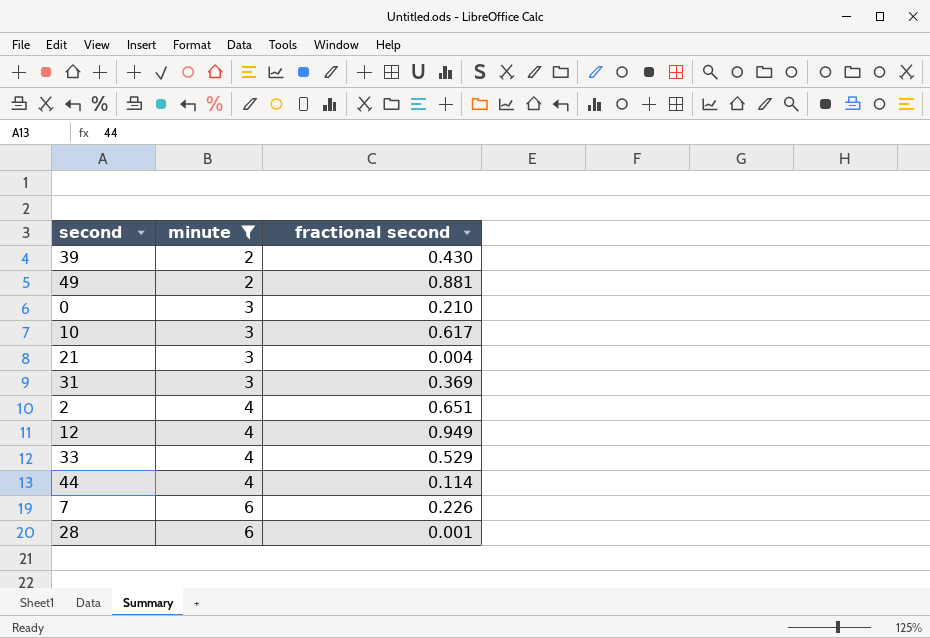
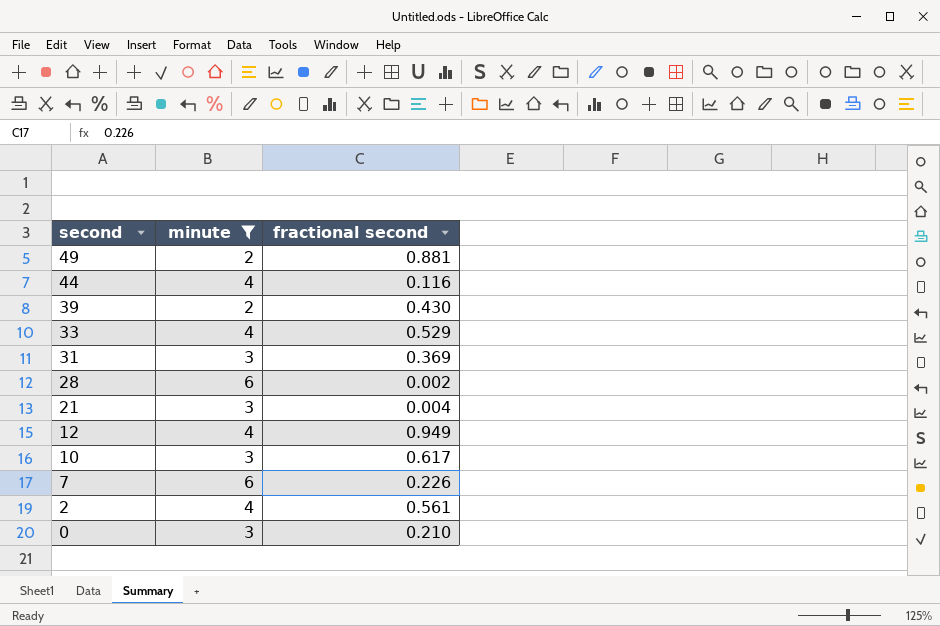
row order: minute ascending -> second descending
44 | fractional second: 0.114 -> 0.116
28 | fractional second: 0.001 -> 0.002
2 | fractional second: 0.651 -> 0.561

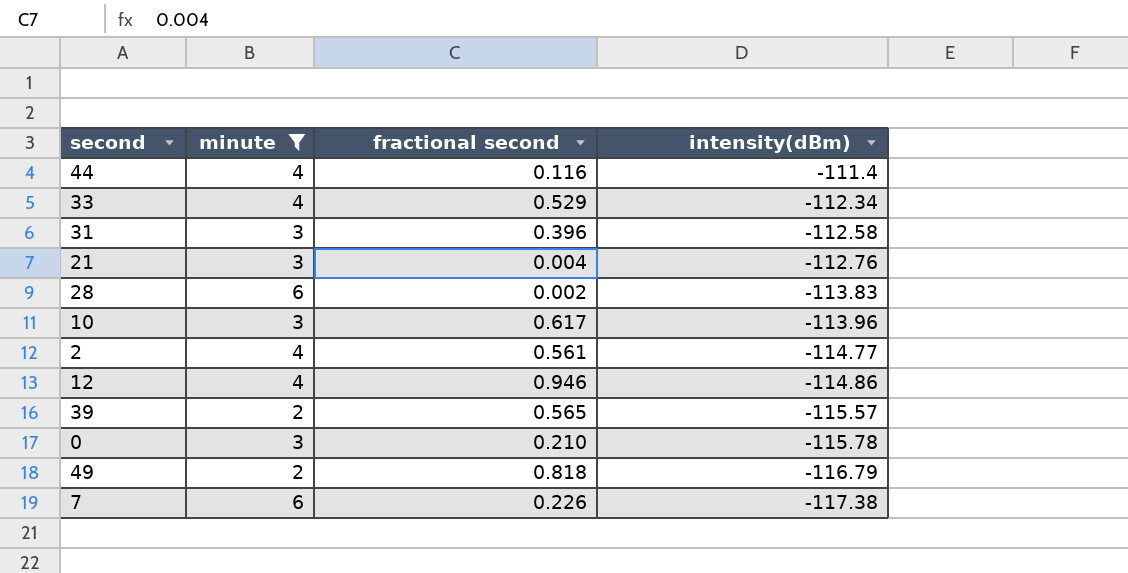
row order: second descending -> intensity(dBm) descending
column intensity(dBm) | position: none -> 4
31 | fractional second: 0.369 -> 0.396
12 | fractional second: 0.949 -> 0.946
39 | fractional second: 0.430 -> 0.565
49 | fractional second: 0.881 -> 0.818

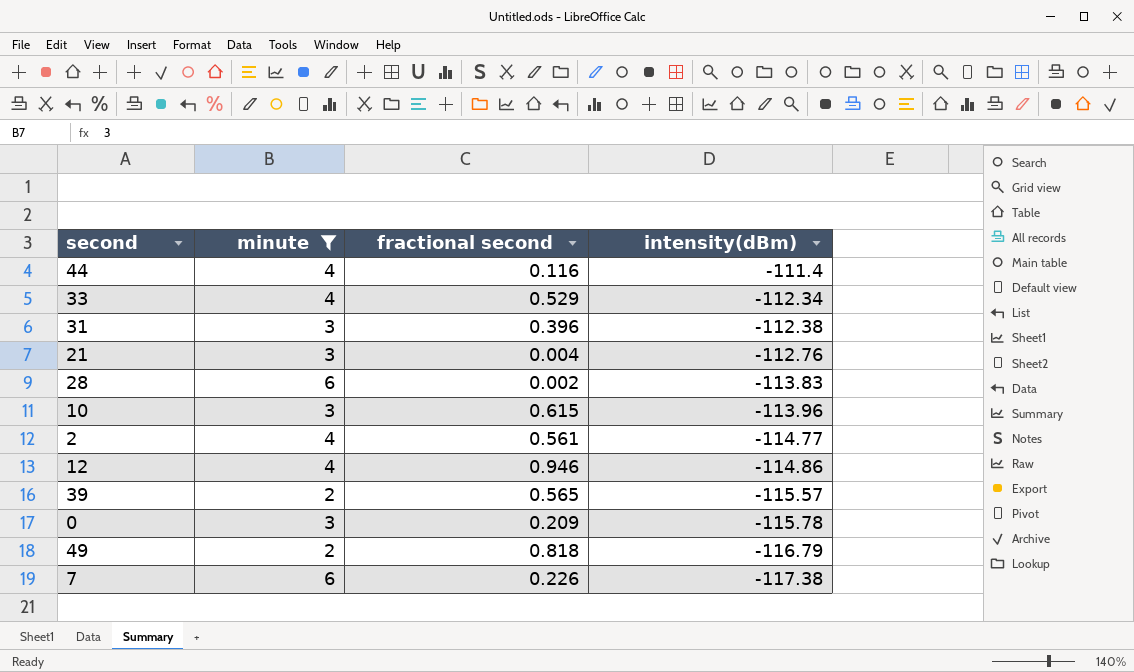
31 | intensity(dBm): -112.58 -> -112.38
10 | fractional second: 0.617 -> 0.615
0 | fractional second: 0.210 -> 0.209

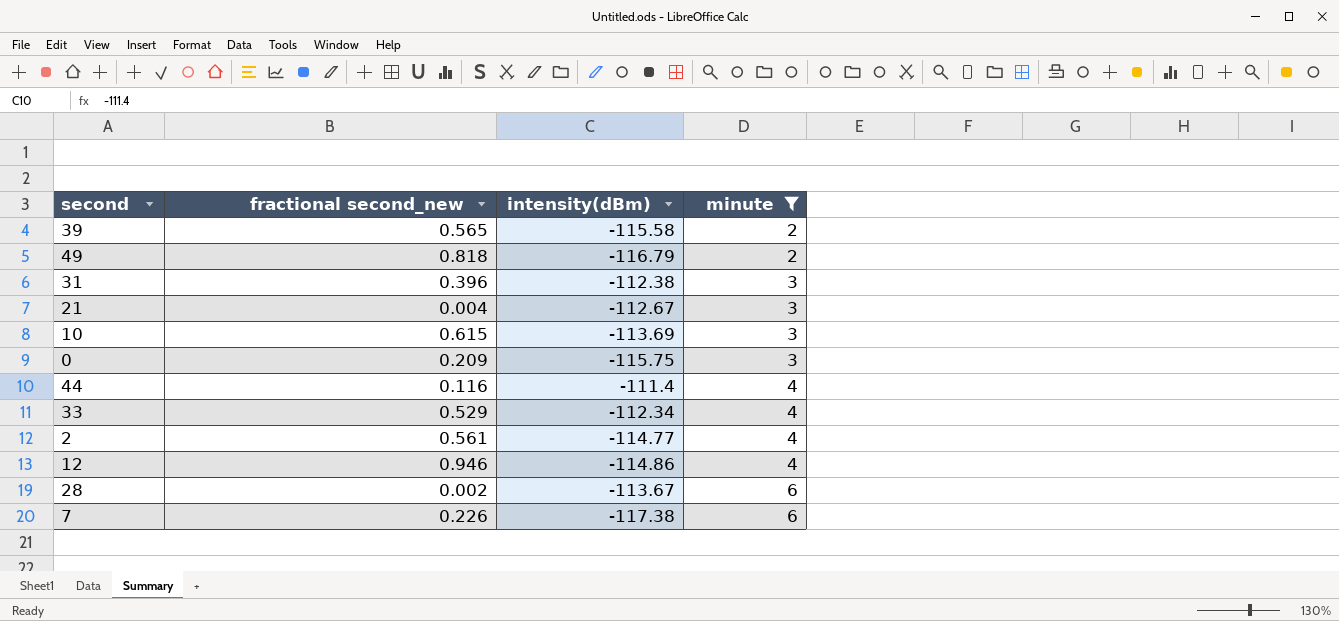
row order: intensity(dBm) descending -> minute ascending
column name: fractional second -> fractional second_new
column minute | position: 2 -> 4
39 | intensity(dBm): -115.57 -> -115.58
21 | intensity(dBm): -112.76 -> -112.67
10 | intensity(dBm): -113.96 -> -113.69
0 | intensity(dBm): -115.78 -> -115.75
28 | intensity(dBm): -113.83 -> -113.67

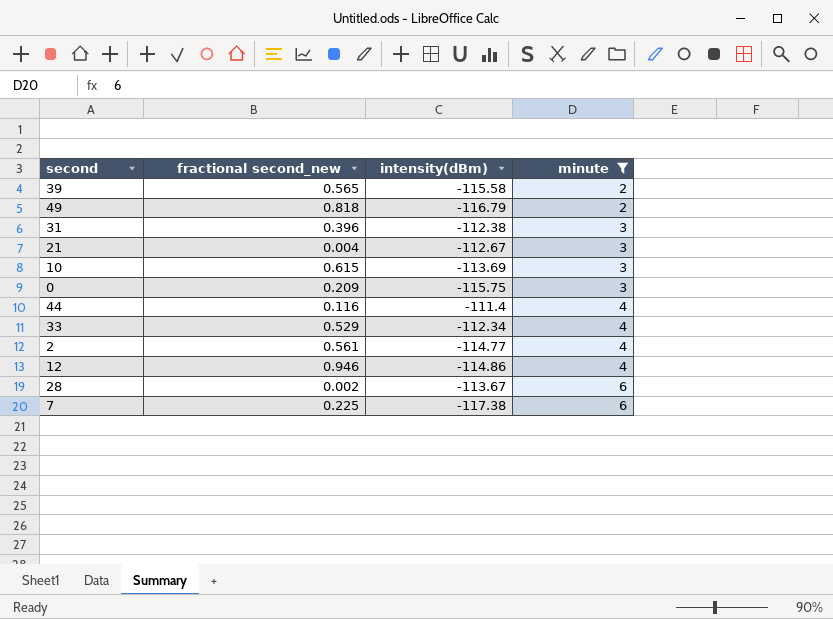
7 | fractional second_new: 0.226 -> 0.225

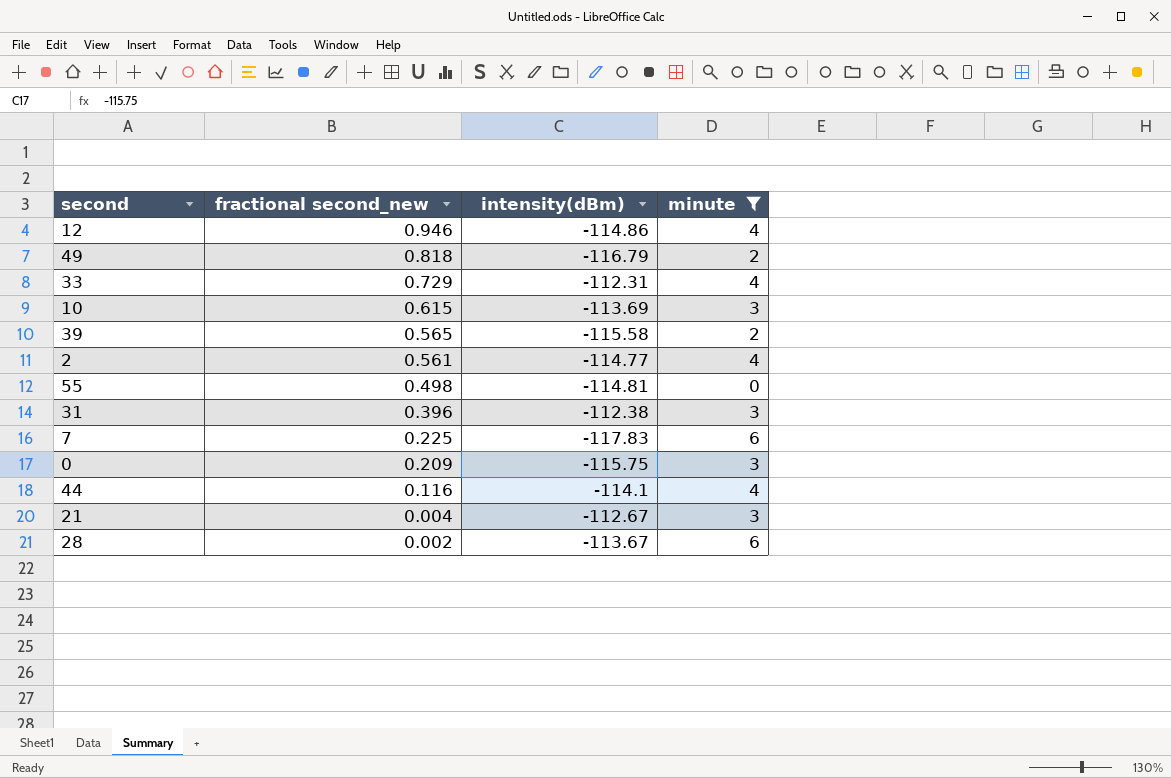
row order: minute ascending -> fractional second_new descending
33 | fractional second_new: 0.529 -> 0.729
33 | intensity(dBm): -112.34 -> -112.31
row 55: none -> 0.498 | -114.81 | 0
7 | intensity(dBm): -117.38 -> -117.83
44 | intensity(dBm): -111.4 -> -114.1

